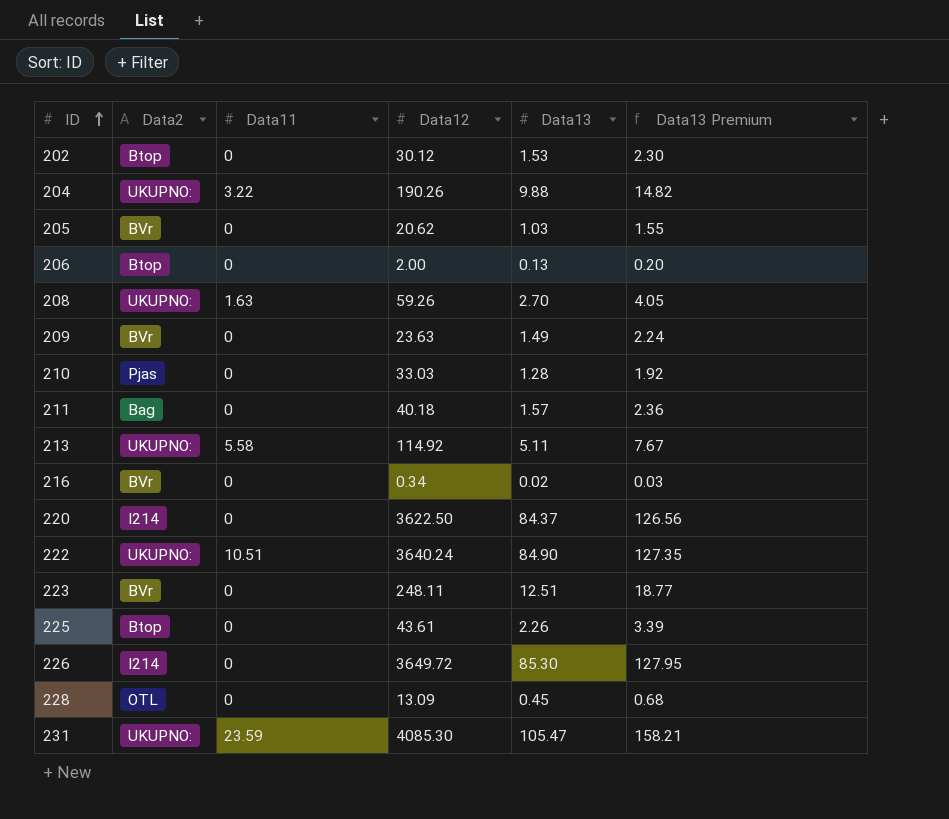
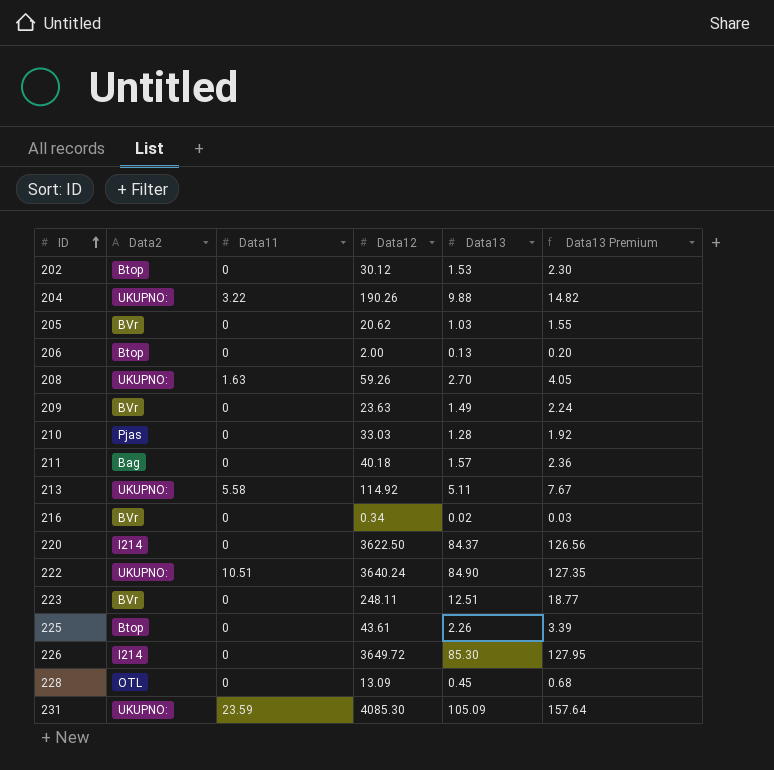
231 | Data13: 105.47 -> 105.09
231 | Data13 Premium: 158.21 -> 157.64

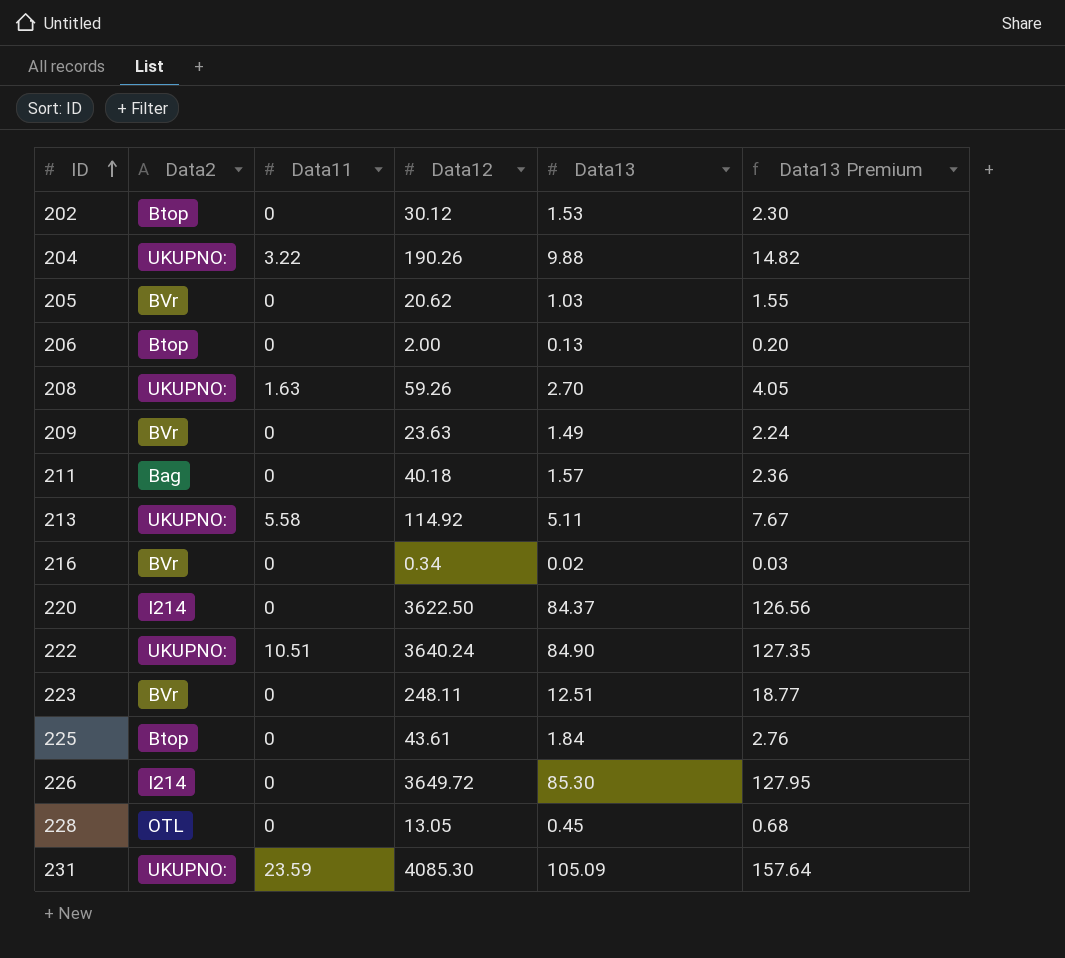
row 210: Pjas | 0 | 33.03 | 1.28 | 1.92 -> none
225 | Data13: 2.26 -> 1.84
225 | Data13 Premium: 3.39 -> 2.76
228 | Data12: 13.09 -> 13.05

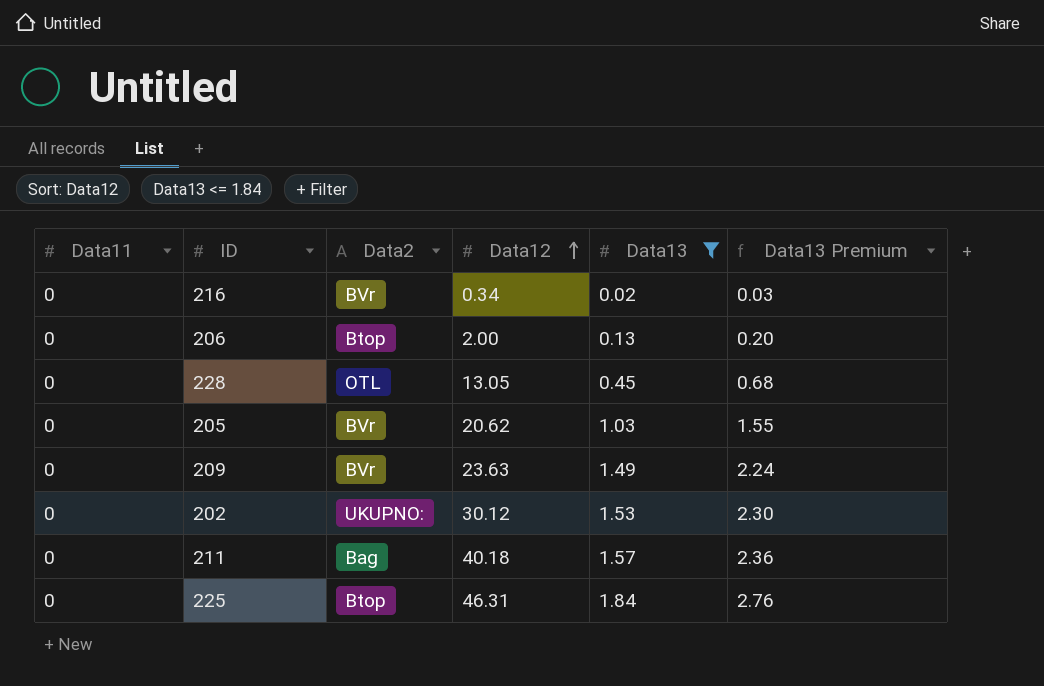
filter: none -> Data13 <= 1.84
row order: ID ascending -> Data12 ascending
column Data11 | position: 3 -> 1
202 | Data2: Btop -> UKUPNO:
225 | Data12: 43.61 -> 46.31

